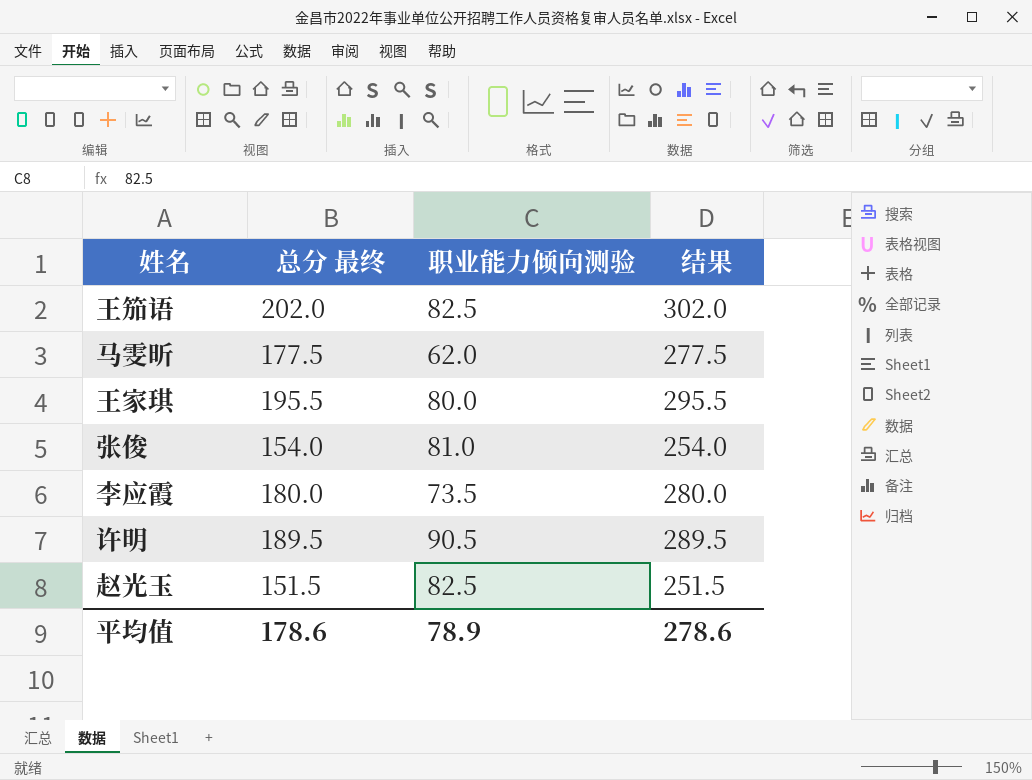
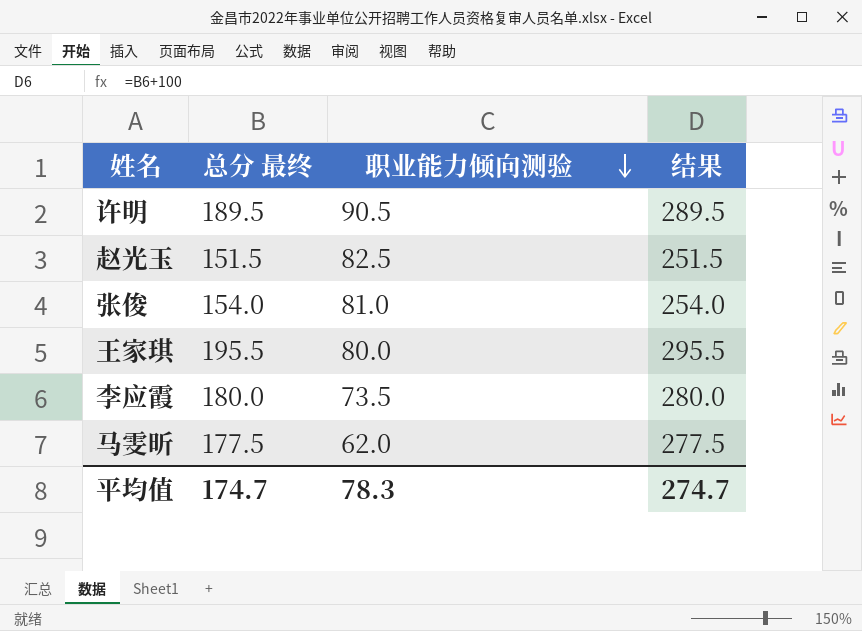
row order: none -> 职业能力倾向测验 descending
row 王笳语: 202.0 | 82.5 | 302.0 -> none
平均值 | 总分 最终: 178.6 -> 174.7
平均值 | 职业能力倾向测验: 78.9 -> 78.3
平均值 | 结果: 278.6 -> 274.7

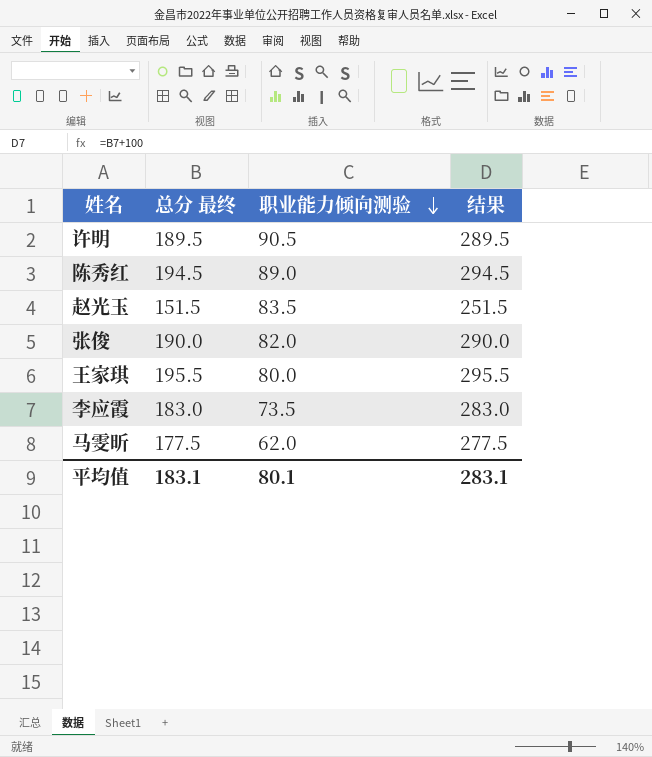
row 陈秀红: none -> 194.5 | 89.0 | 294.5
赵光玉 | 职业能力倾向测验: 82.5 -> 83.5
张俊 | 总分 最终: 154.0 -> 190.0
张俊 | 职业能力倾向测验: 81.0 -> 82.0
张俊 | 结果: 254.0 -> 290.0
李应霞 | 总分 最终: 180.0 -> 183.0
李应霞 | 结果: 280.0 -> 283.0
平均值 | 总分 最终: 174.7 -> 183.1
平均值 | 职业能力倾向测验: 78.3 -> 80.1
平均值 | 结果: 274.7 -> 283.1

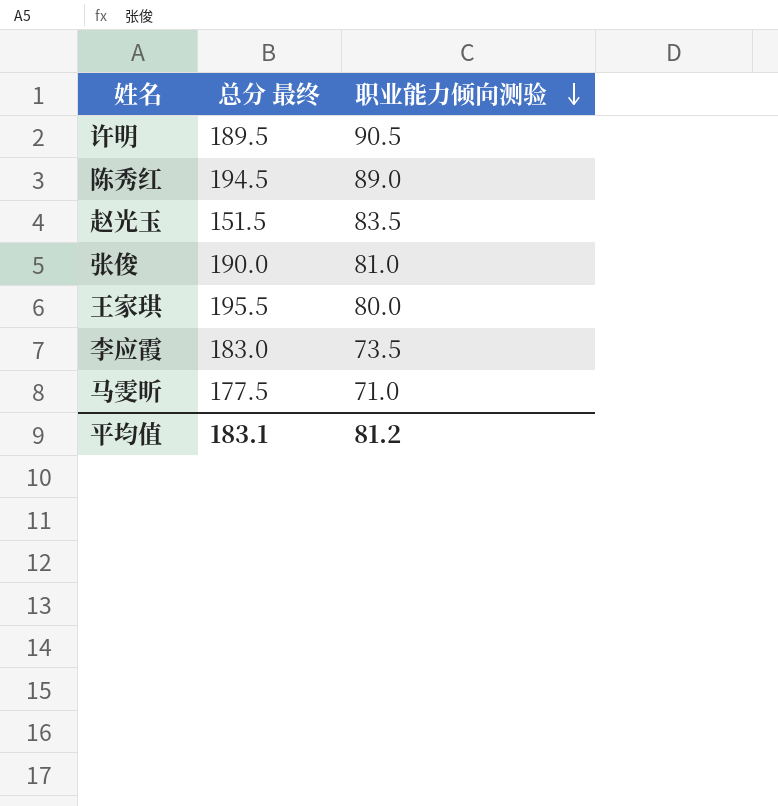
column 结果 | formula: [总分 最终] + 100 -> none
张俊 | 职业能力倾向测验: 82.0 -> 81.0
马雯昕 | 职业能力倾向测验: 62.0 -> 71.0
平均值 | 职业能力倾向测验: 80.1 -> 81.2

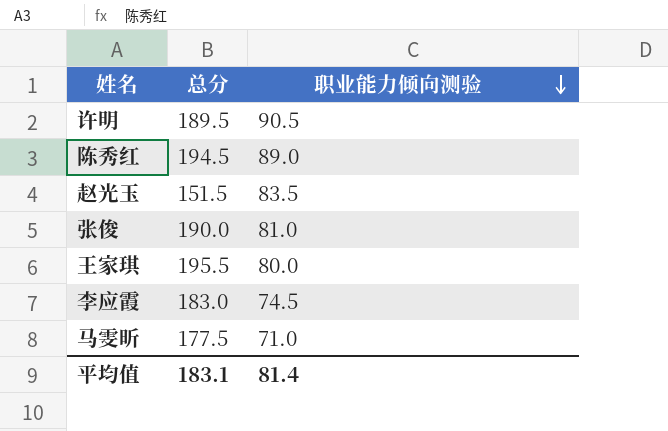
column name: 总分 最终 -> 总分
李应霞 | 职业能力倾向测验: 73.5 -> 74.5
平均值 | 职业能力倾向测验: 81.2 -> 81.4

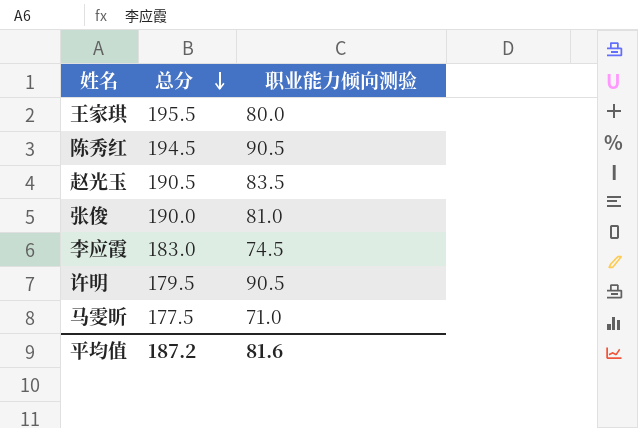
row order: 职业能力倾向测验 descending -> 总分 descending
陈秀红 | 职业能力倾向测验: 89.0 -> 90.5
赵光玉 | 总分: 151.5 -> 190.5
许明 | 总分: 189.5 -> 179.5
平均值 | 总分: 183.1 -> 187.2
平均值 | 职业能力倾向测验: 81.4 -> 81.6

